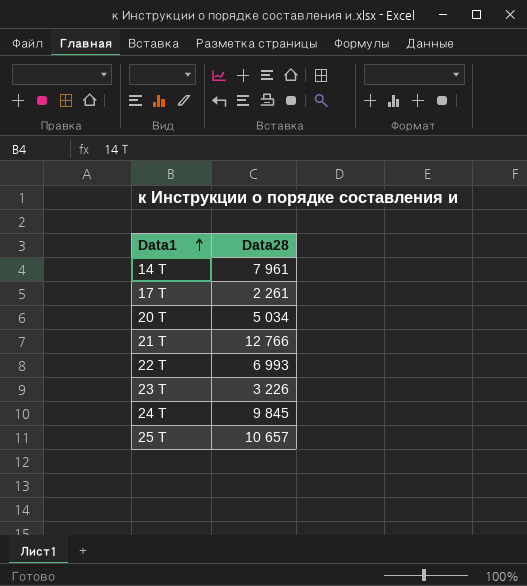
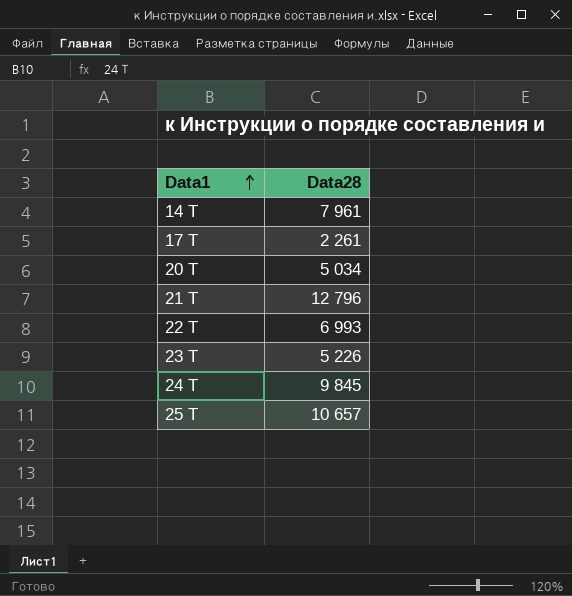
21 Т | Data28: 12 766 -> 12 796
23 Т | Data28: 3 226 -> 5 226

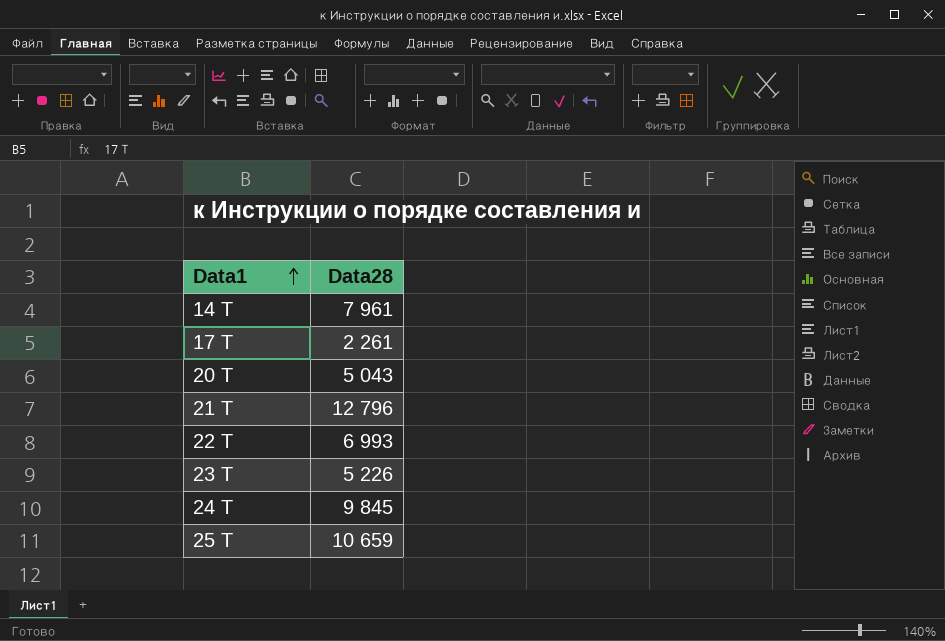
20 Т | Data28: 5 034 -> 5 043
25 Т | Data28: 10 657 -> 10 659

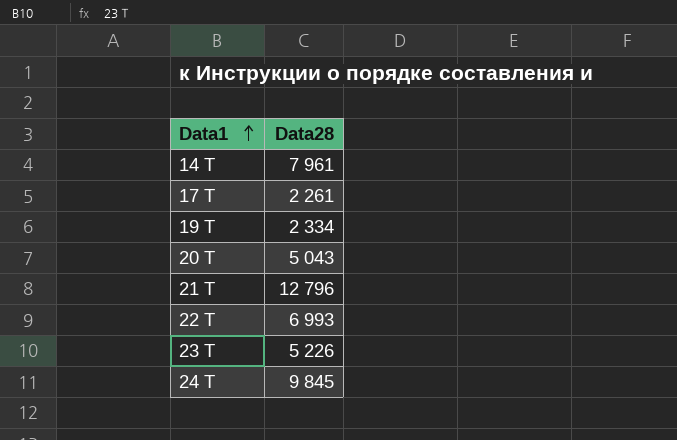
row 25 Т: 10 659 -> none
row 19 Т: none -> 2 334

